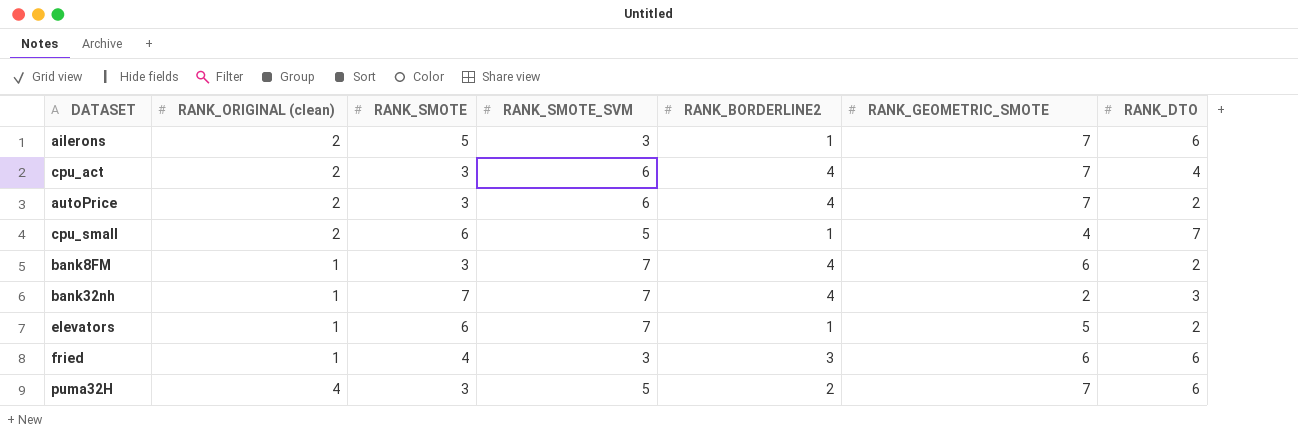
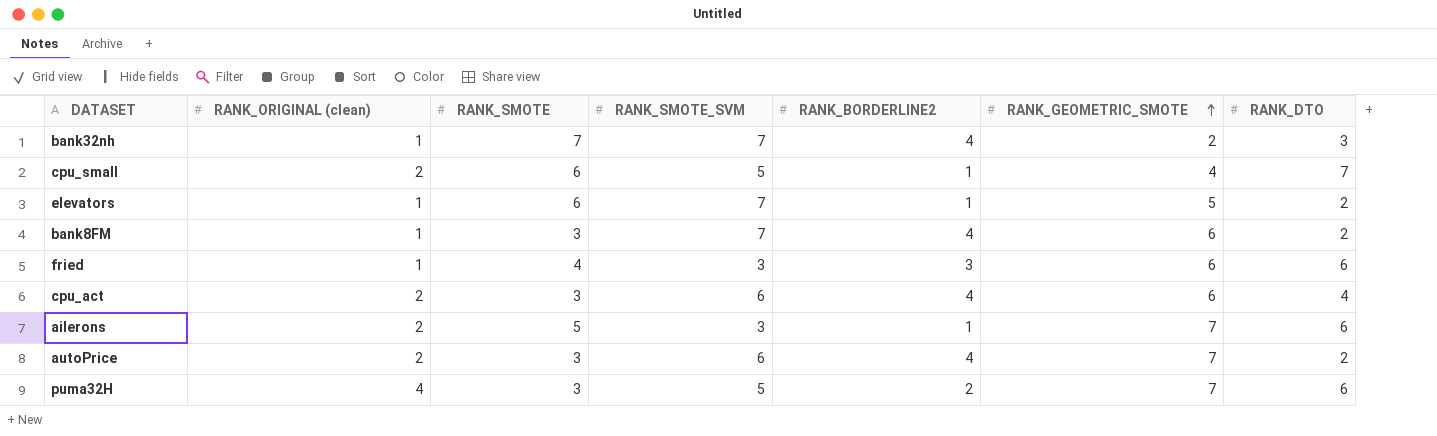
row order: none -> RANK_GEOMETRIC_SMOTE ascending
cpu_act | RANK_GEOMETRIC_SMOTE: 7 -> 6

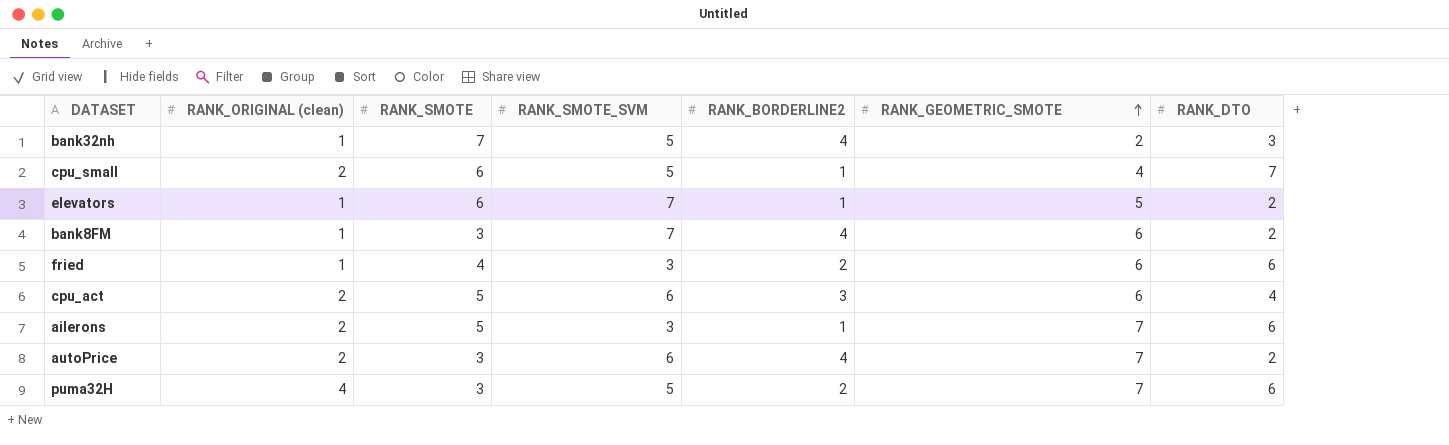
bank32nh | RANK_SMOTE_SVM: 7 -> 5
fried | RANK_BORDERLINE2: 3 -> 2
cpu_act | RANK_SMOTE: 3 -> 5
cpu_act | RANK_BORDERLINE2: 4 -> 3

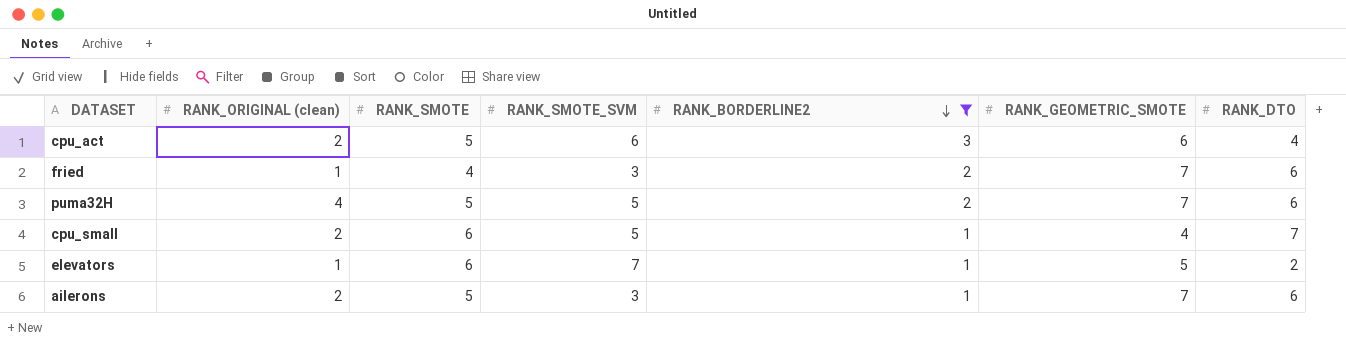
filter: none -> RANK_BORDERLINE2 != 4
row order: RANK_GEOMETRIC_SMOTE ascending -> RANK_BORDERLINE2 descending
fried | RANK_GEOMETRIC_SMOTE: 6 -> 7
puma32H | RANK_SMOTE: 3 -> 5

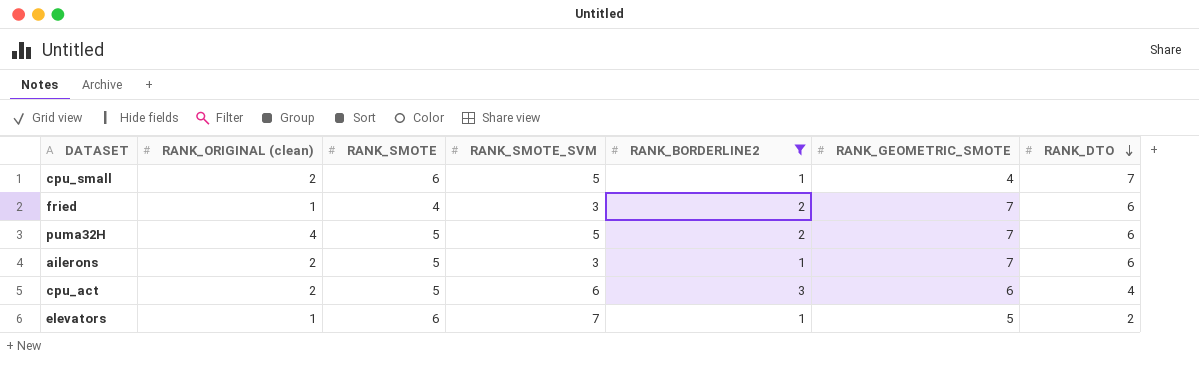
row order: RANK_BORDERLINE2 descending -> RANK_DTO descending

